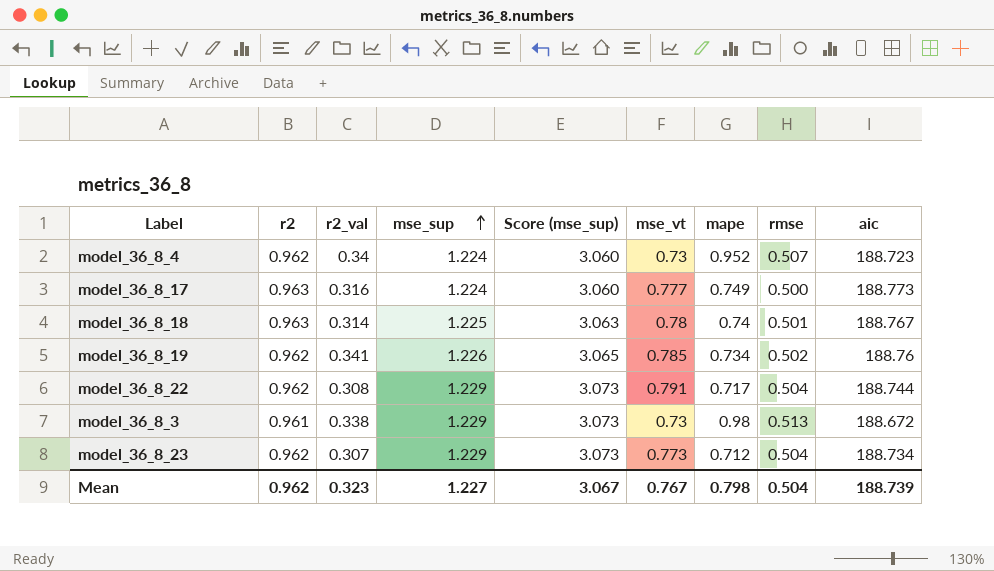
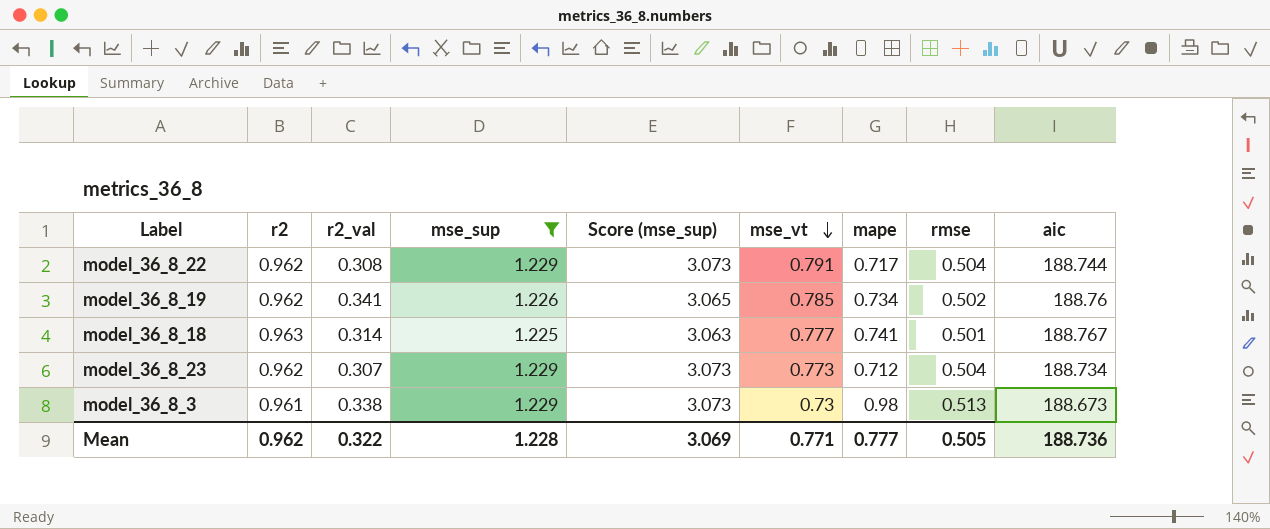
filter: none -> mse_sup != 1.224
row order: mse_sup ascending -> mse_vt descending
model_36_8_18 | mse_vt: 0.78 -> 0.777
model_36_8_18 | mape: 0.74 -> 0.741
model_36_8_3 | aic: 188.672 -> 188.673
Mean | r2_val: 0.323 -> 0.322
Mean | mse_sup: 1.227 -> 1.228
Mean | Score (mse_sup): 3.067 -> 3.069
Mean | mse_vt: 0.767 -> 0.771
Mean | mape: 0.798 -> 0.777
Mean | rmse: 0.504 -> 0.505
Mean | aic: 188.739 -> 188.736

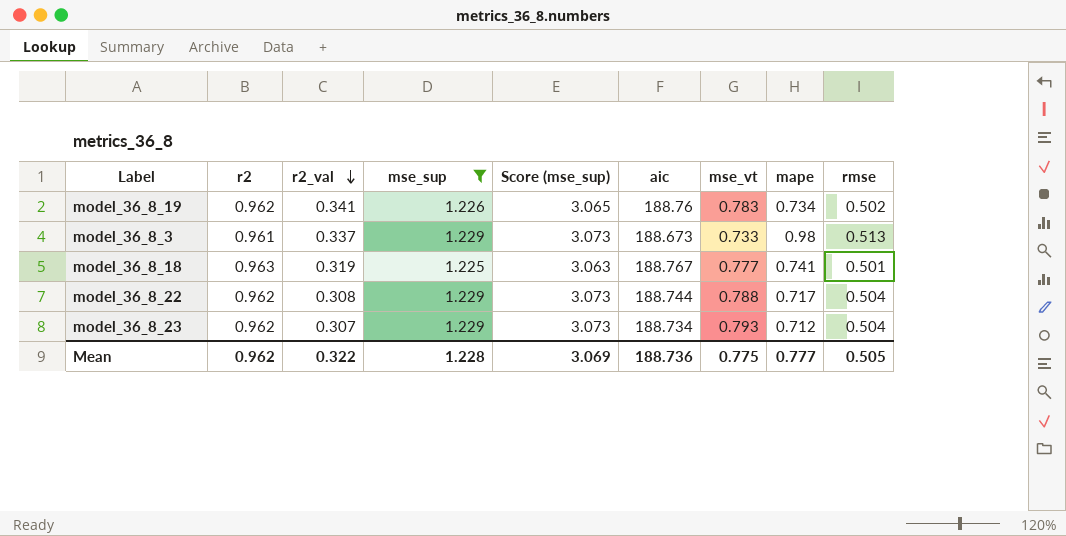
row order: mse_vt descending -> r2_val descending
column aic | position: 9 -> 6
model_36_8_19 | mse_vt: 0.785 -> 0.783
model_36_8_3 | r2_val: 0.338 -> 0.337
model_36_8_3 | mse_vt: 0.73 -> 0.733
model_36_8_18 | r2_val: 0.314 -> 0.319
model_36_8_22 | mse_vt: 0.791 -> 0.788
model_36_8_23 | mse_vt: 0.773 -> 0.793
Mean | mse_vt: 0.771 -> 0.775

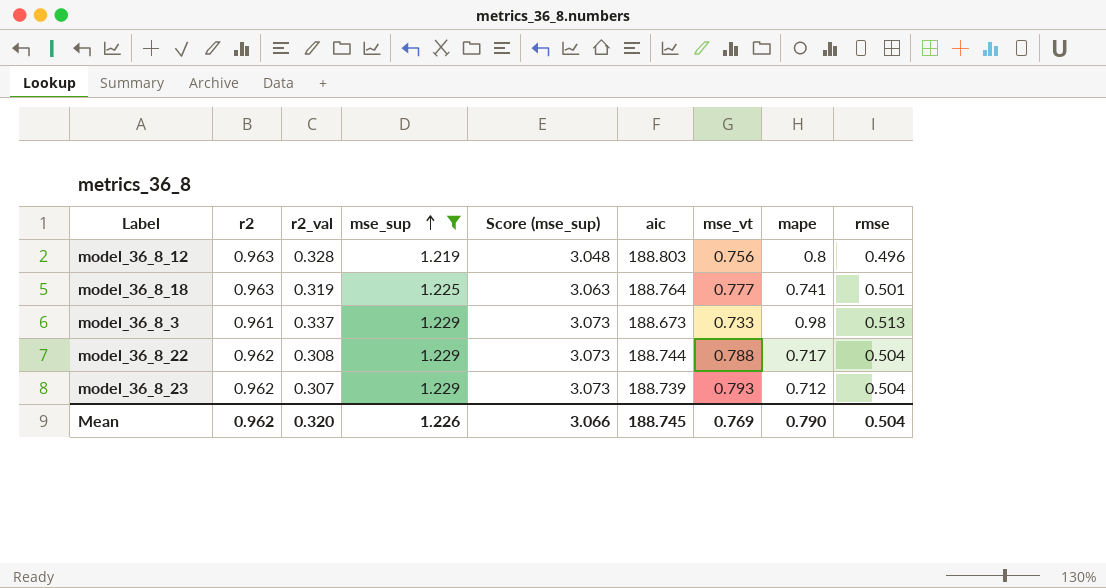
row order: r2_val descending -> mse_sup ascending
row model_36_8_19: 0.962 | 0.341 | 1.226 | 3.065 | 188.76 | 0.783 | 0.734 | 0.502 -> none
row model_36_8_12: none -> 0.963 | 0.328 | 1.219 | 3.048 | 188.803 | 0.756 | 0.8 | 0.496
model_36_8_18 | aic: 188.767 -> 188.764
model_36_8_23 | aic: 188.734 -> 188.739
Mean | r2_val: 0.322 -> 0.320
Mean | mse_sup: 1.228 -> 1.226
Mean | Score (mse_sup): 3.069 -> 3.066
Mean | aic: 188.736 -> 188.745
Mean | mse_vt: 0.775 -> 0.769
Mean | mape: 0.777 -> 0.790
Mean | rmse: 0.505 -> 0.504

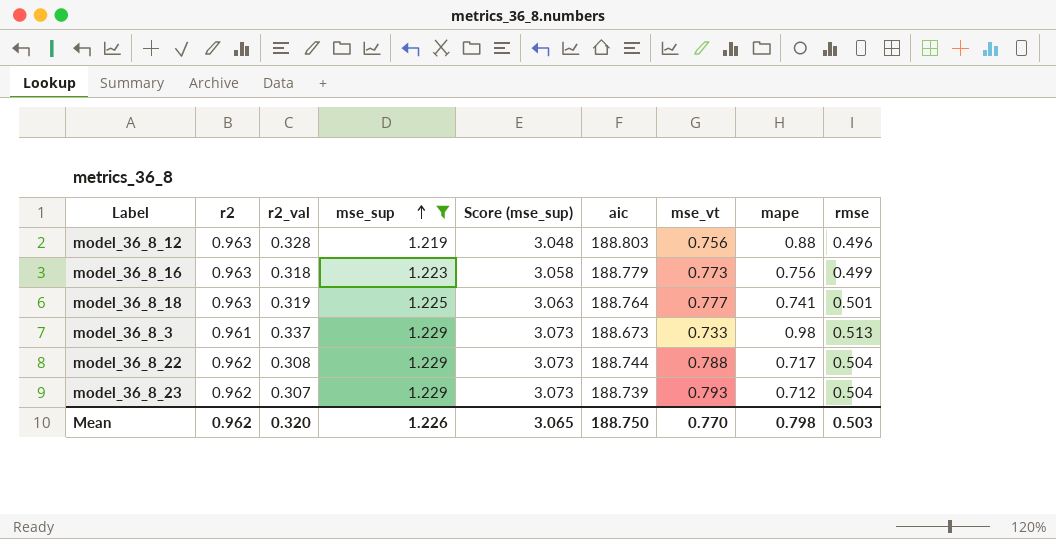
model_36_8_12 | mape: 0.8 -> 0.88
row model_36_8_16: none -> 0.963 | 0.318 | 1.223 | 3.058 | 188.779 | 0.773 | 0.756 | 0.499
Mean | Score (mse_sup): 3.066 -> 3.065
Mean | aic: 188.745 -> 188.750
Mean | mse_vt: 0.769 -> 0.770
Mean | mape: 0.790 -> 0.798
Mean | rmse: 0.504 -> 0.503

